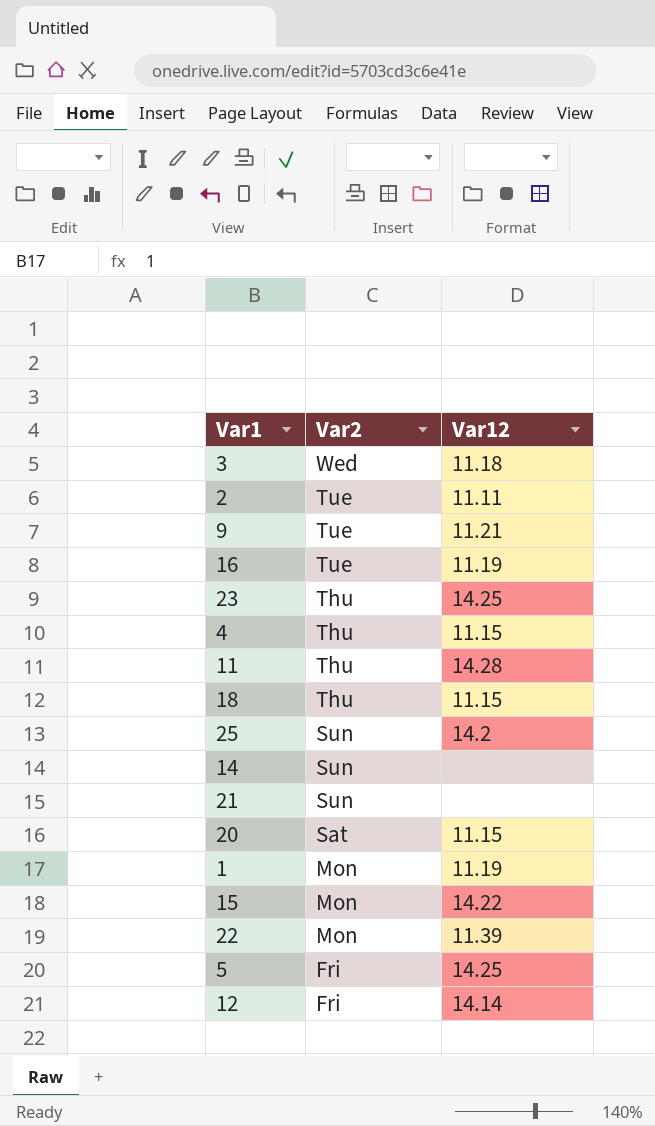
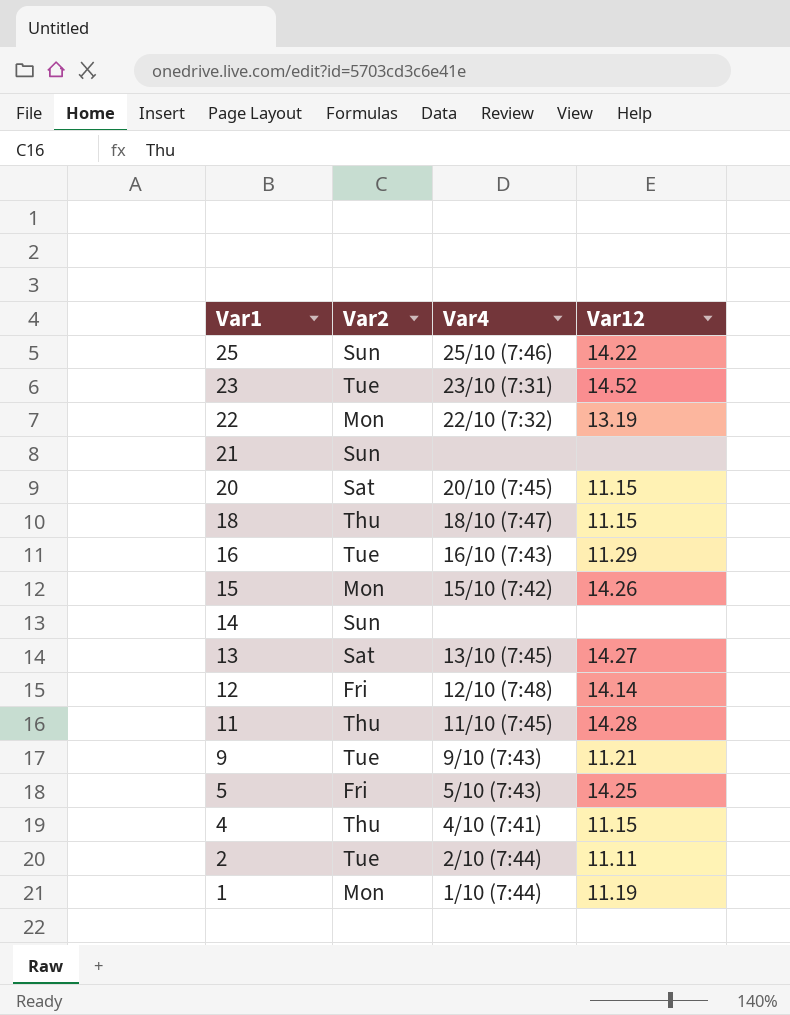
row order: Var2 descending -> Var1 descending
column Var4 | position: none -> 3
row 3: Wed | 11.18 -> none
25 | Var12: 14.2 -> 14.22
23 | Var2: Thu -> Tue
23 | Var12: 14.25 -> 14.52
22 | Var12: 11.39 -> 13.19
16 | Var12: 11.19 -> 11.29
15 | Var12: 14.22 -> 14.26
row 13: none -> Sat | 13/10 (7:45) | 14.27

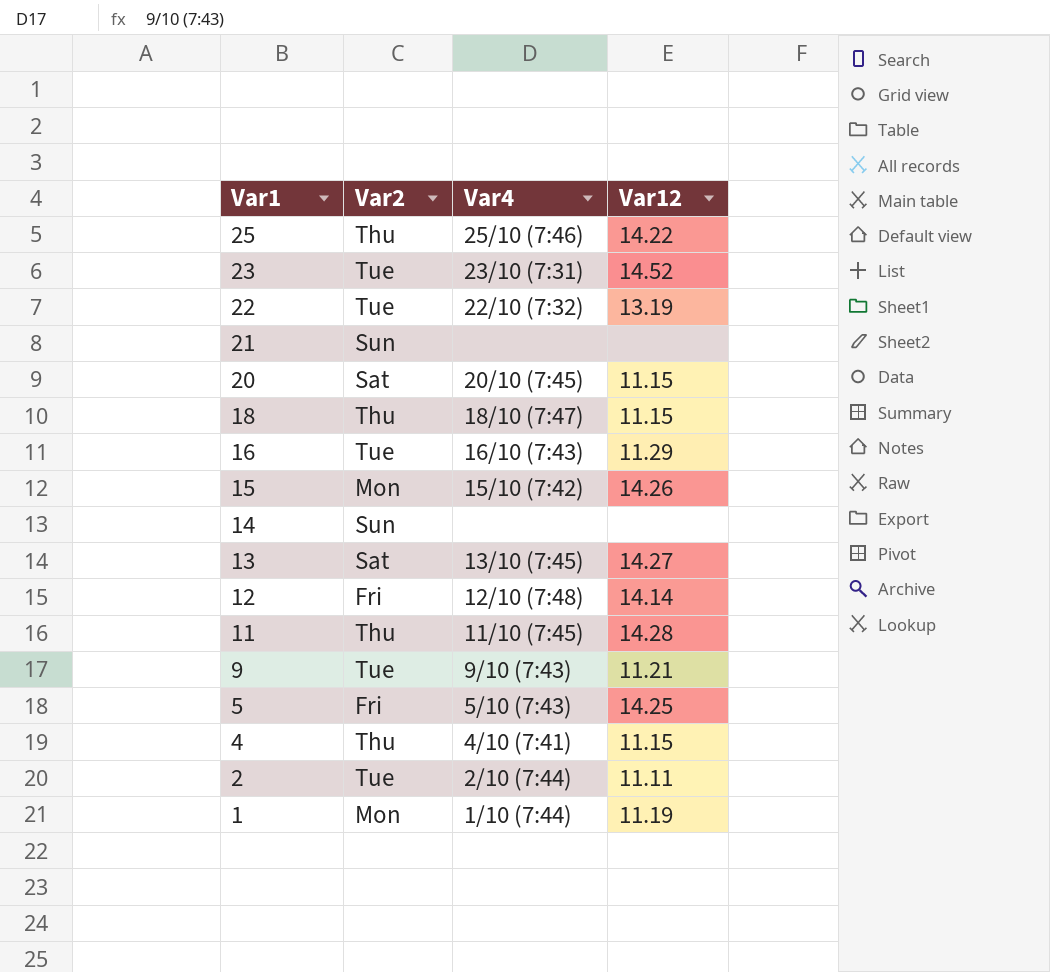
25 | Var2: Sun -> Thu
22 | Var2: Mon -> Tue

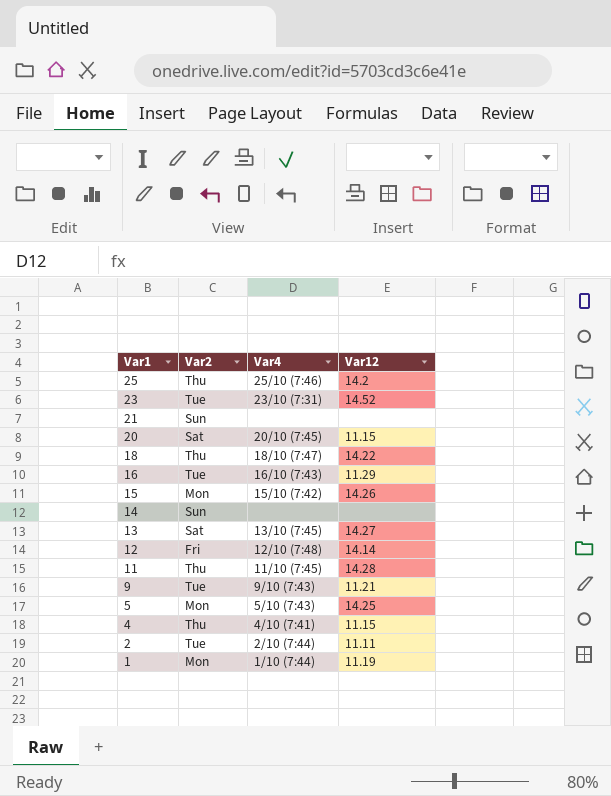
row 22: Tue | 22/10 (7:32) | 13.19 -> none
25 | Var12: 14.22 -> 14.2
18 | Var12: 11.15 -> 14.22
5 | Var2: Fri -> Mon

